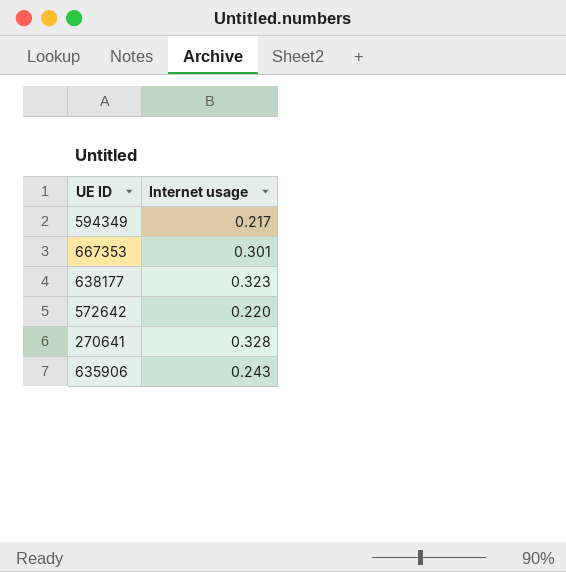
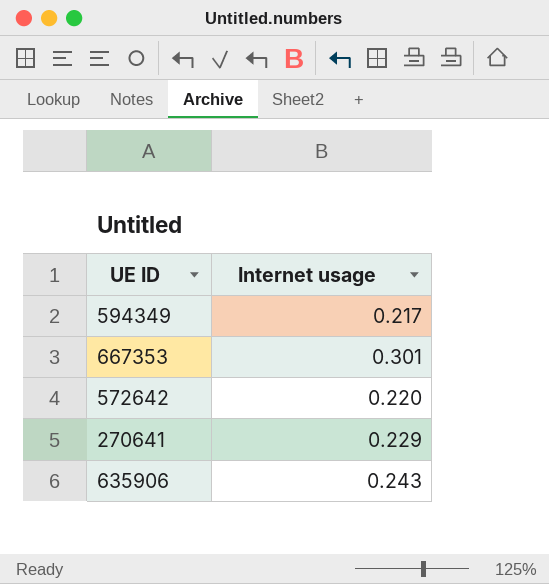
row 638177: 0.323 -> none
270641 | Internet usage: 0.328 -> 0.229

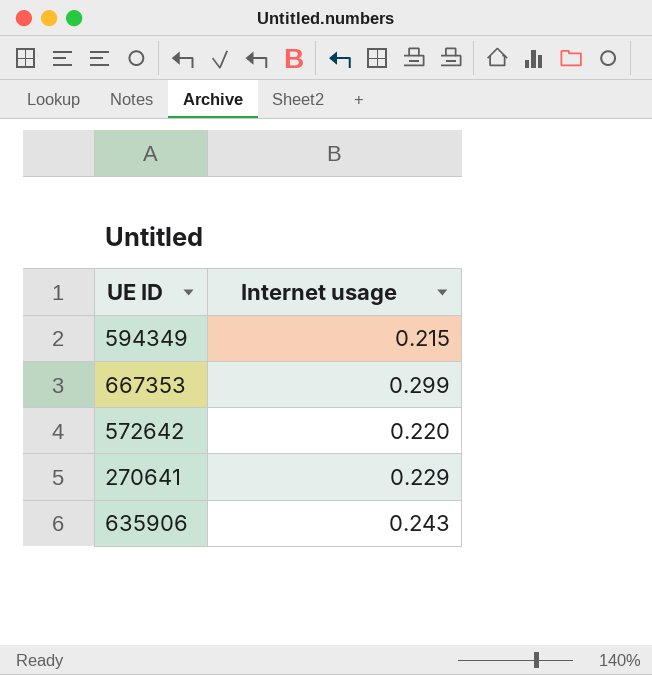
594349 | Internet usage: 0.217 -> 0.215
667353 | Internet usage: 0.301 -> 0.299

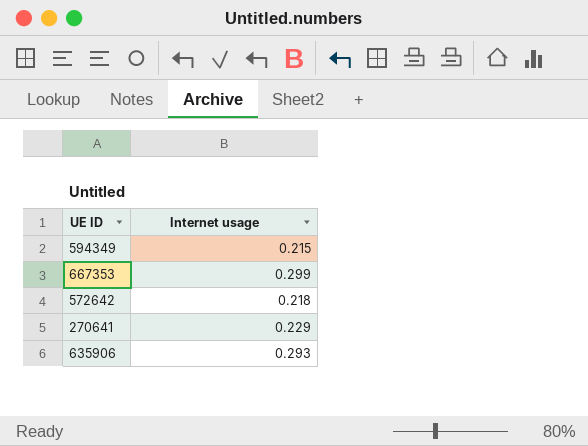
572642 | Internet usage: 0.220 -> 0.218
635906 | Internet usage: 0.243 -> 0.293

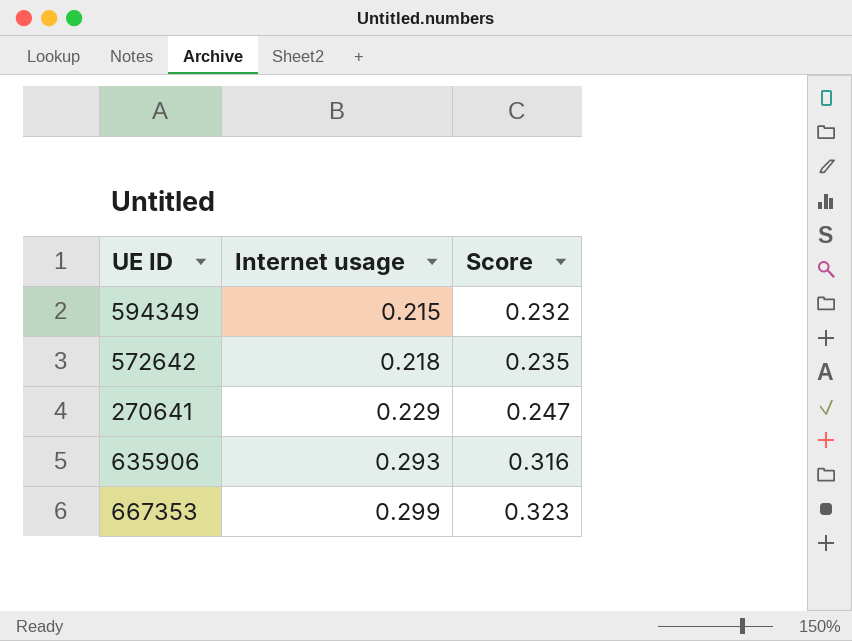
row order: none -> Internet usage ascending
column Score | formula: none -> [Internet usage] * 1.08

